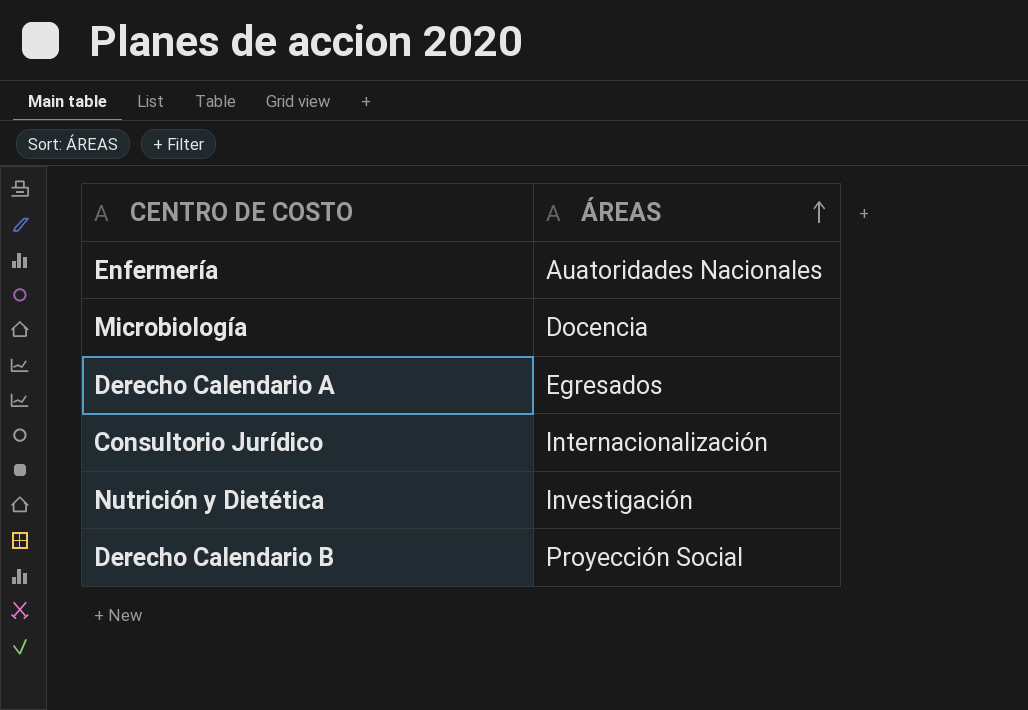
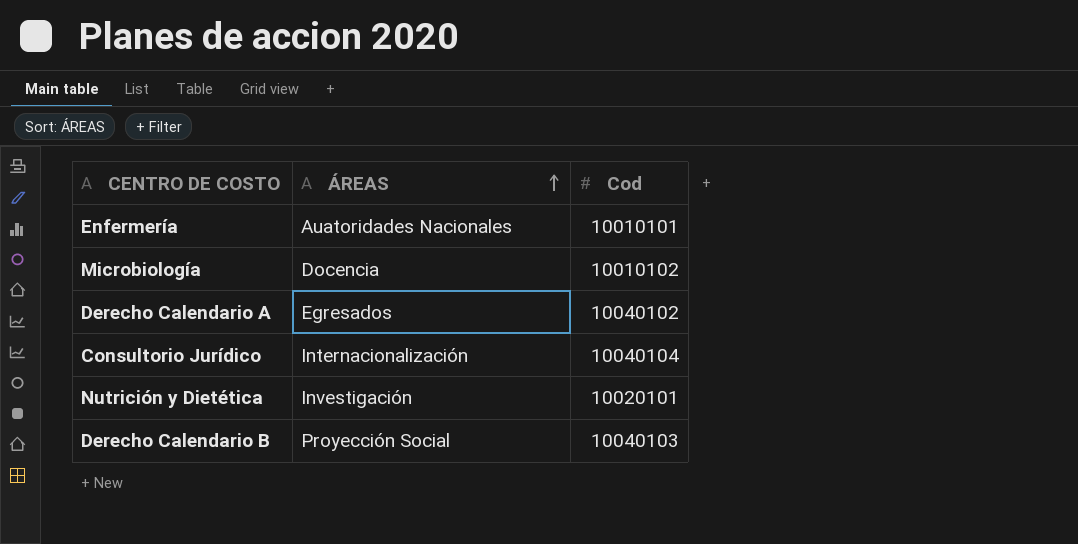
column Cod | position: none -> 3

